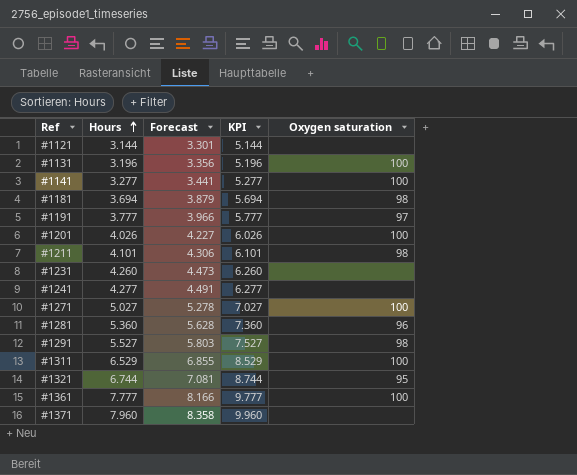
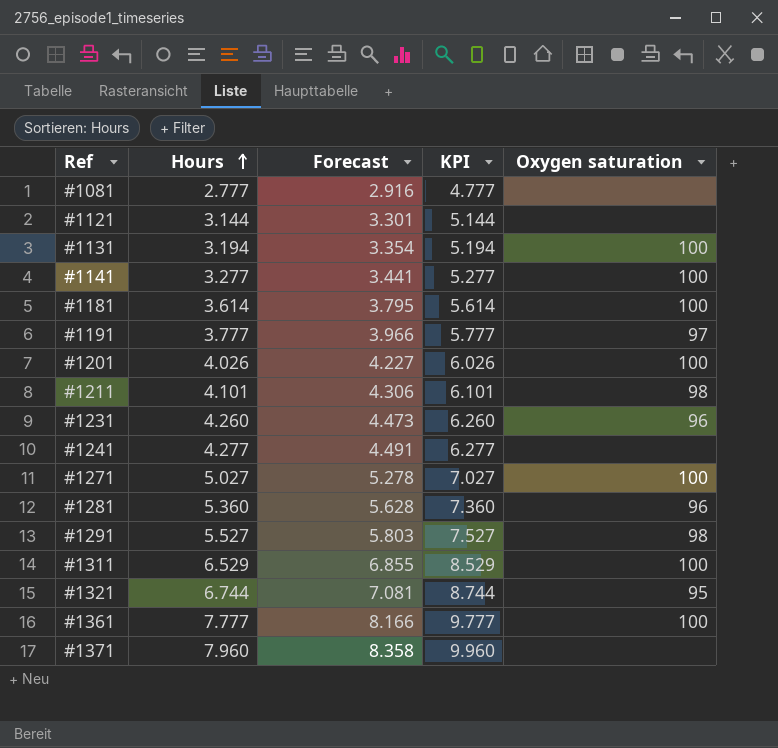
row #1081: none -> 2.777 | 2.916 | 4.777 | none
#1131 | Hours: 3.196 -> 3.194
#1131 | Forecast: 3.356 -> 3.354
#1131 | KPI: 5.196 -> 5.194
#1181 | Hours: 3.694 -> 3.614
#1181 | Forecast: 3.879 -> 3.795
#1181 | KPI: 5.694 -> 5.614
#1181 | Oxygen saturation: 98 -> 100
#1231 | Oxygen saturation: none -> 96

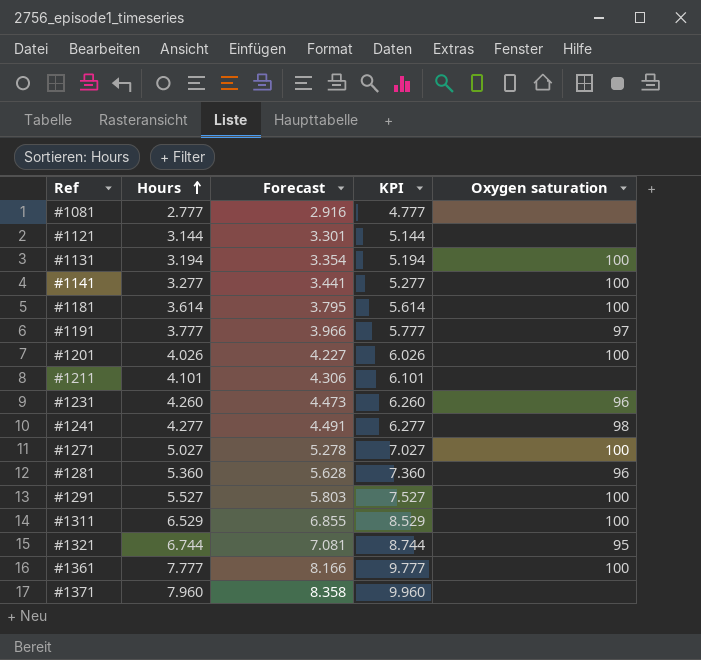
#1211 | Oxygen saturation: 98 -> none
#1241 | Oxygen saturation: none -> 98
#1291 | Oxygen saturation: 98 -> 100

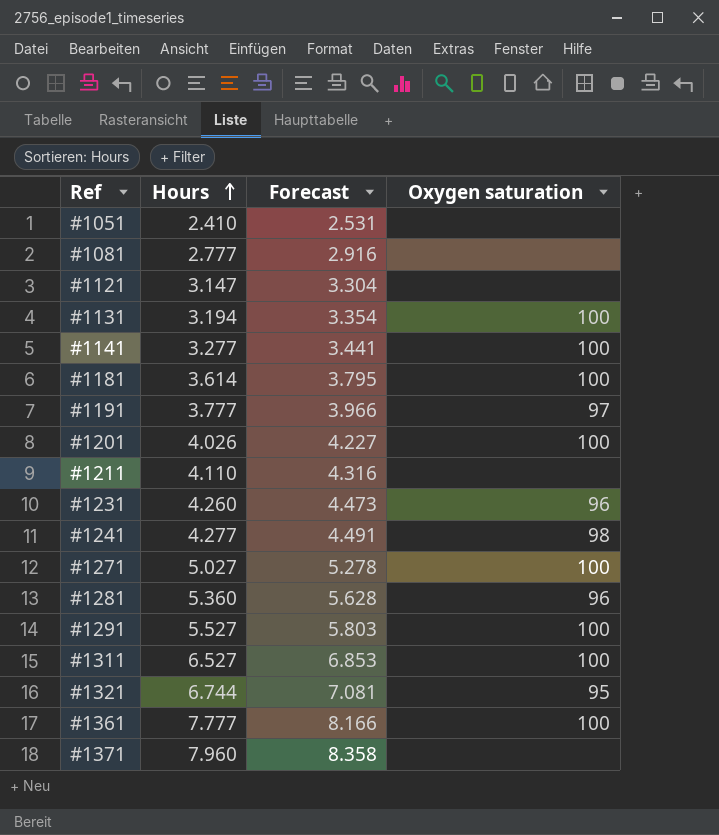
column KPI | formula: [Hours] + 2 -> none
row #1051: none -> 2.410 | 2.531 | none
#1121 | Hours: 3.144 -> 3.147
#1121 | Forecast: 3.301 -> 3.304
#1211 | Hours: 4.101 -> 4.110
#1211 | Forecast: 4.306 -> 4.316
#1311 | Hours: 6.529 -> 6.527
#1311 | Forecast: 6.855 -> 6.853

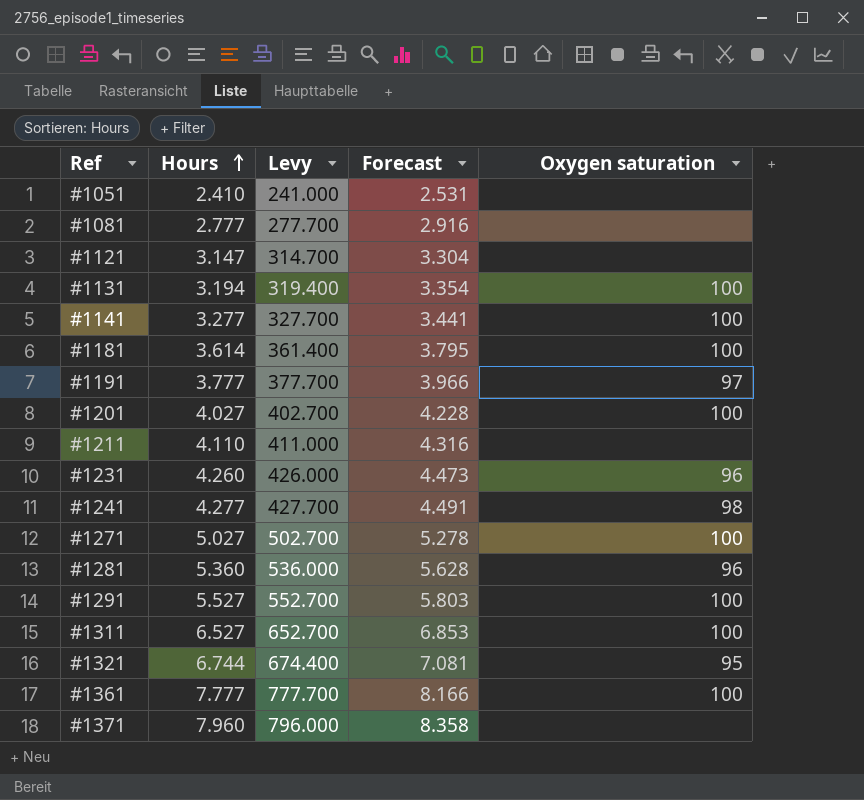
column Levy | formula: none -> [Hours] * 100
#1201 | Hours: 4.026 -> 4.027
#1201 | Forecast: 4.227 -> 4.228

